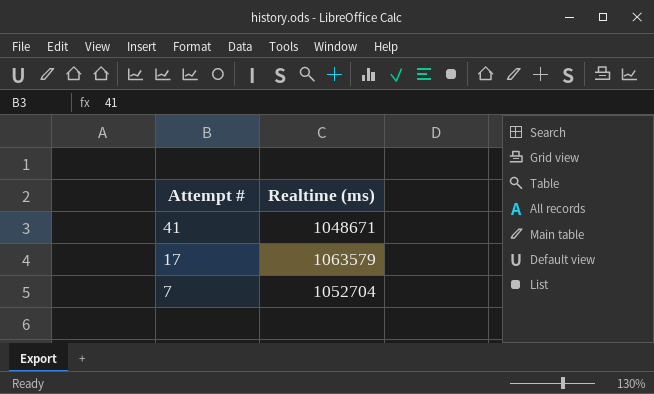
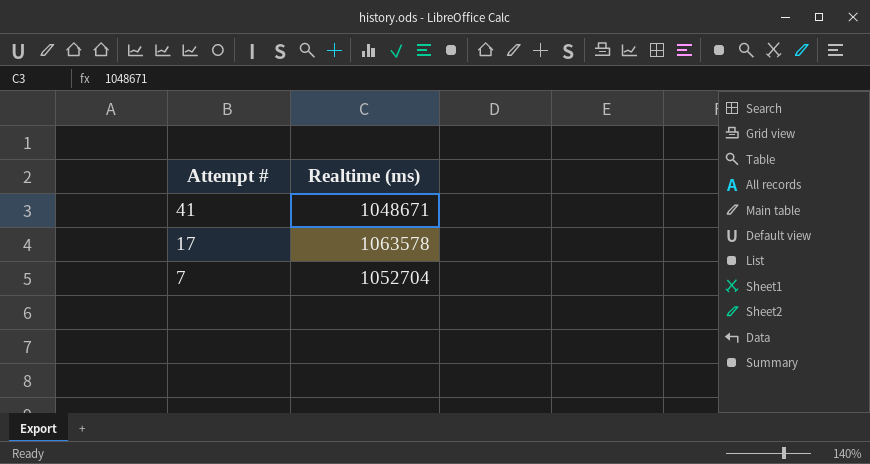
17 | Realtime (ms): 1063579 -> 1063578

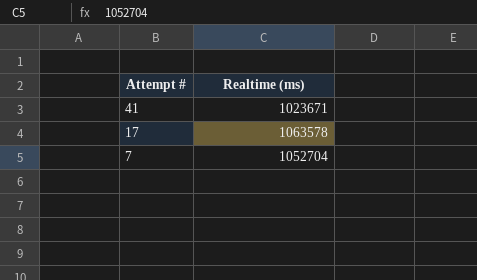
41 | Realtime (ms): 1048671 -> 1023671

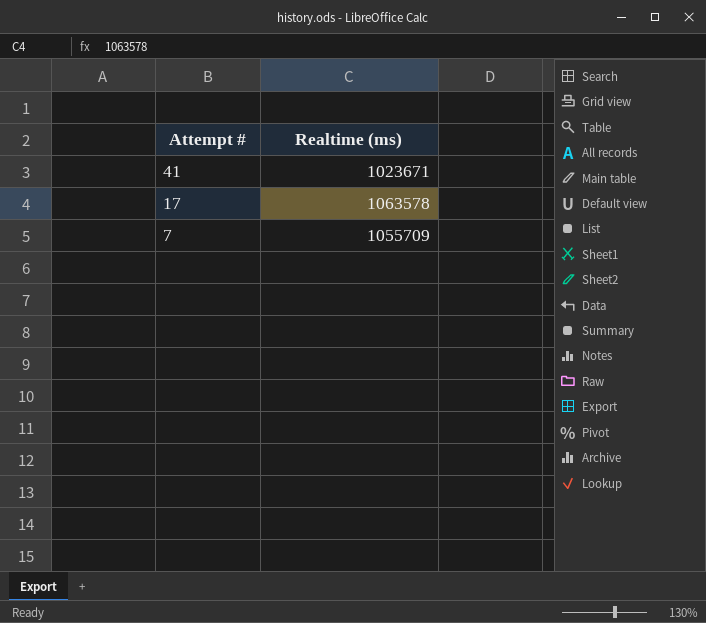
7 | Realtime (ms): 1052704 -> 1055709

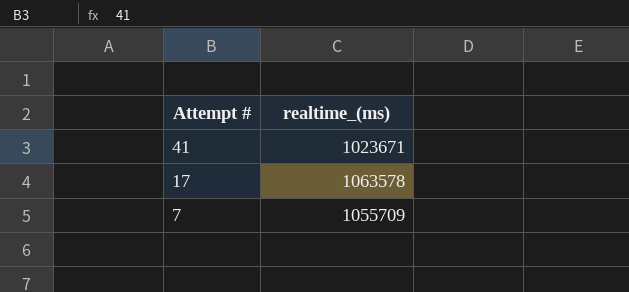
column name: Realtime (ms) -> realtime_(ms)

